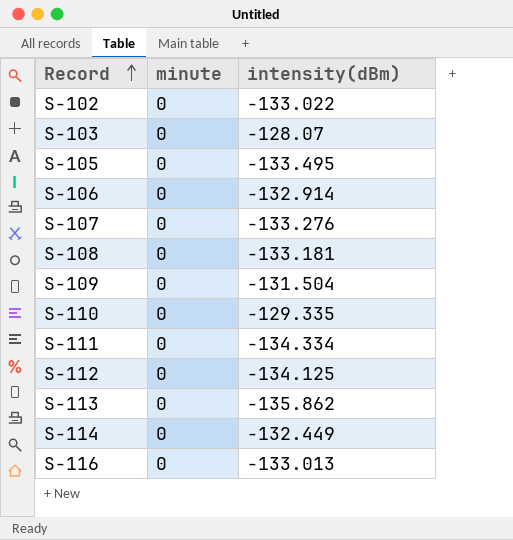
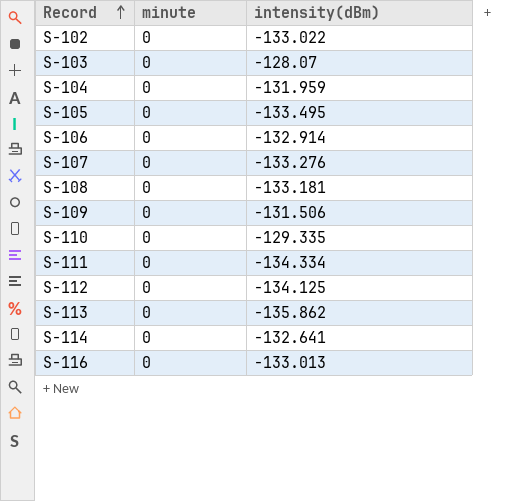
row S-104: none -> 0 | -131.959
S-109 | intensity(dBm): -131.504 -> -131.506
S-114 | intensity(dBm): -132.449 -> -132.641

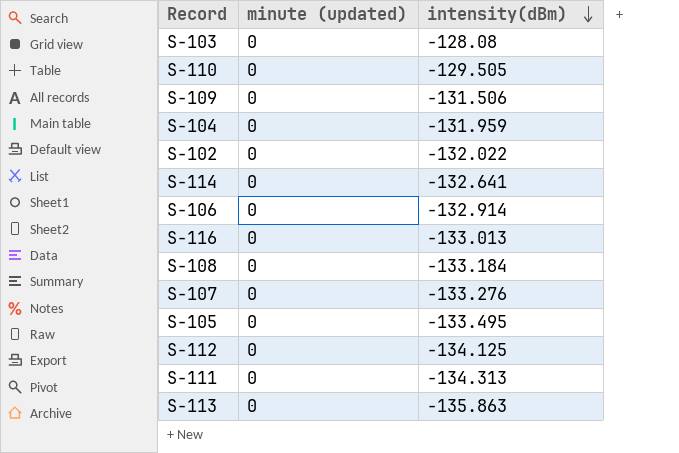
row order: Record ascending -> intensity(dBm) descending
column name: minute -> minute (updated)
S-103 | intensity(dBm): -128.07 -> -128.08
S-110 | intensity(dBm): -129.335 -> -129.505
S-102 | intensity(dBm): -133.022 -> -132.022
S-108 | intensity(dBm): -133.181 -> -133.184
S-111 | intensity(dBm): -134.334 -> -134.313
S-113 | intensity(dBm): -135.862 -> -135.863

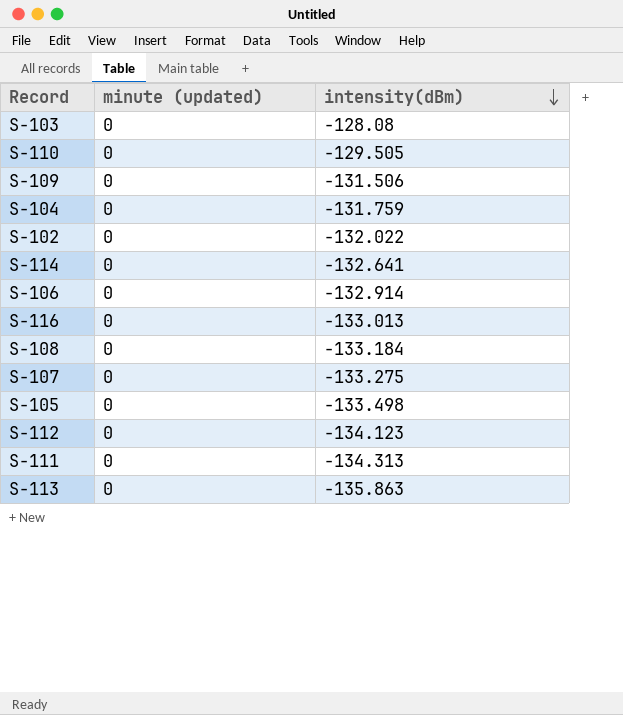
S-104 | intensity(dBm): -131.959 -> -131.759
S-107 | intensity(dBm): -133.276 -> -133.275
S-105 | intensity(dBm): -133.495 -> -133.498
S-112 | intensity(dBm): -134.125 -> -134.123

